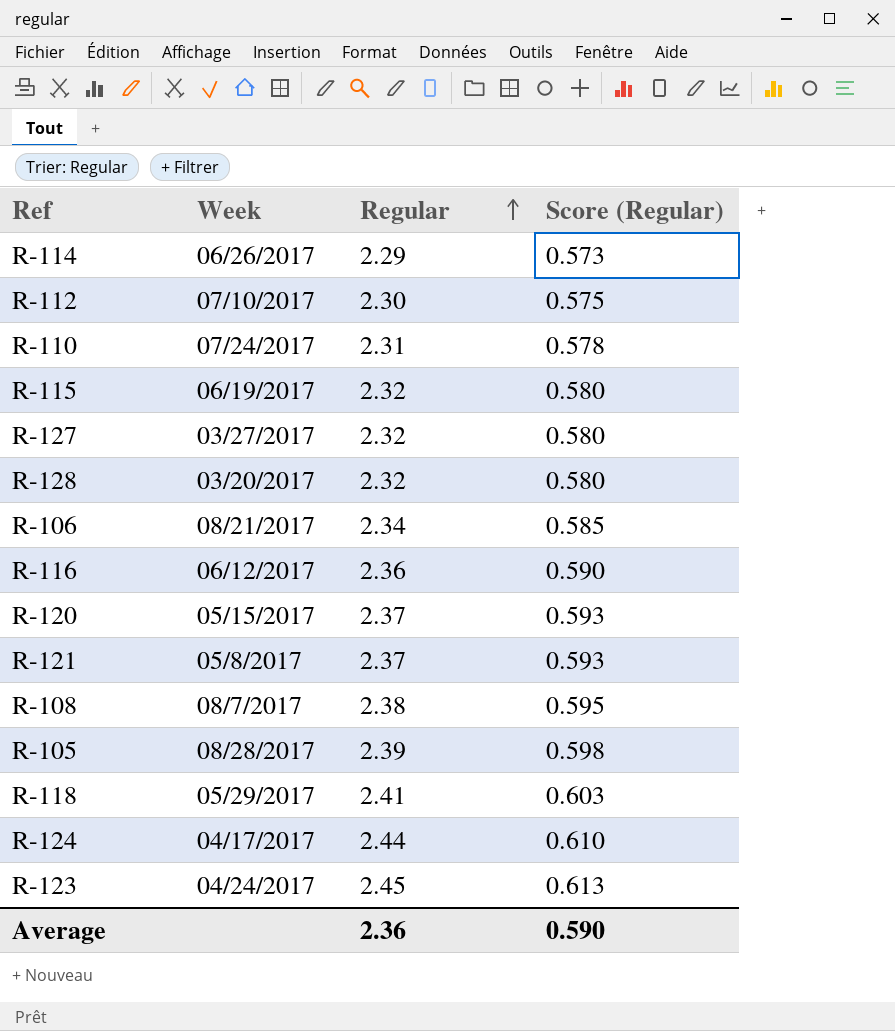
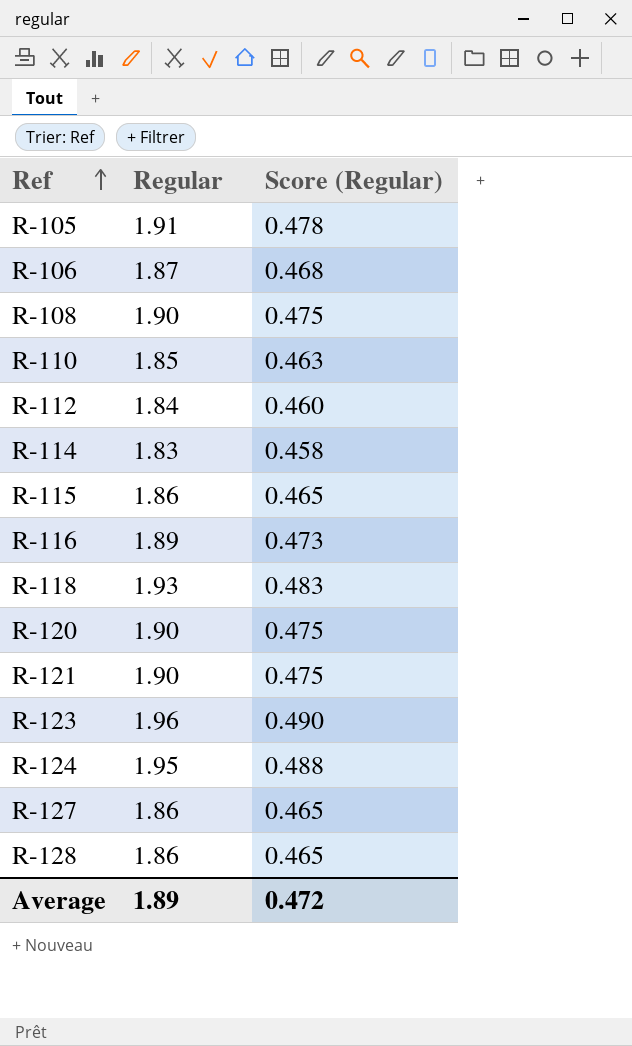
row order: Regular ascending -> Ref ascending
column Week | position: 2 -> none
R-105 | Regular: 2.39 -> 1.91
R-105 | Score (Regular): 0.598 -> 0.478
R-106 | Regular: 2.34 -> 1.87
R-106 | Score (Regular): 0.585 -> 0.468
R-108 | Regular: 2.38 -> 1.90
R-108 | Score (Regular): 0.595 -> 0.475
R-110 | Regular: 2.31 -> 1.85
R-110 | Score (Regular): 0.578 -> 0.463
R-112 | Regular: 2.30 -> 1.84
R-112 | Score (Regular): 0.575 -> 0.460
R-114 | Regular: 2.29 -> 1.83
R-114 | Score (Regular): 0.573 -> 0.458
R-115 | Regular: 2.32 -> 1.86
R-115 | Score (Regular): 0.580 -> 0.465
R-116 | Regular: 2.36 -> 1.89
R-116 | Score (Regular): 0.590 -> 0.473
R-118 | Regular: 2.41 -> 1.93
R-118 | Score (Regular): 0.603 -> 0.483
R-120 | Regular: 2.37 -> 1.90
R-120 | Score (Regular): 0.593 -> 0.475
R-121 | Regular: 2.37 -> 1.90
R-121 | Score (Regular): 0.593 -> 0.475
R-123 | Regular: 2.45 -> 1.96
R-123 | Score (Regular): 0.613 -> 0.490
R-124 | Regular: 2.44 -> 1.95
R-124 | Score (Regular): 0.610 -> 0.488
R-127 | Regular: 2.32 -> 1.86
R-127 | Score (Regular): 0.580 -> 0.465
R-128 | Regular: 2.32 -> 1.86
R-128 | Score (Regular): 0.580 -> 0.465
Average | Regular: 2.36 -> 1.89
Average | Score (Regular): 0.590 -> 0.472

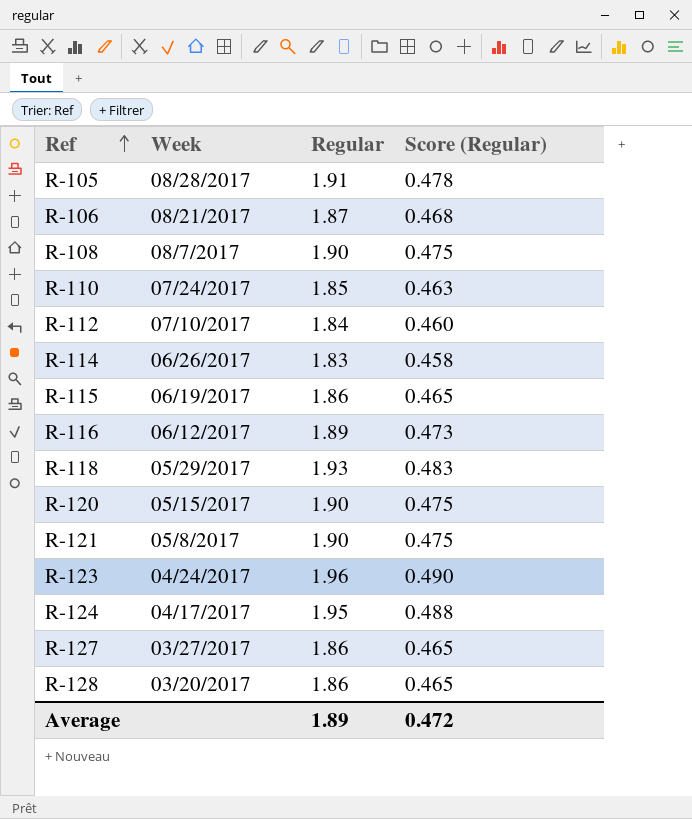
column Week | position: none -> 2

